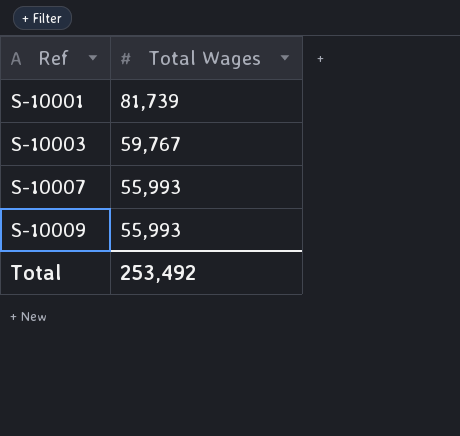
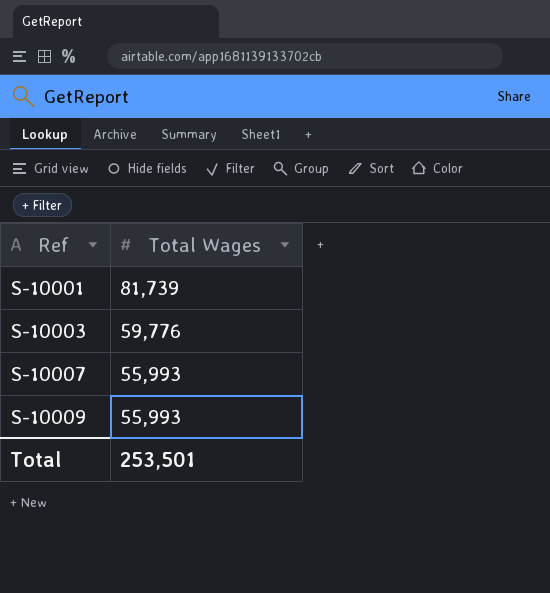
S-10003 | Total Wages: 59,767 -> 59,776
Total | Total Wages: 253,492 -> 253,501

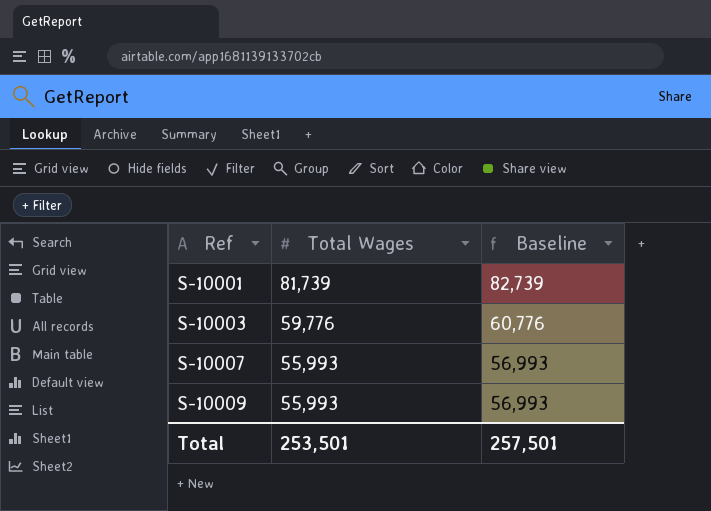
column Baseline | formula: none -> [Total Wages] + 1000

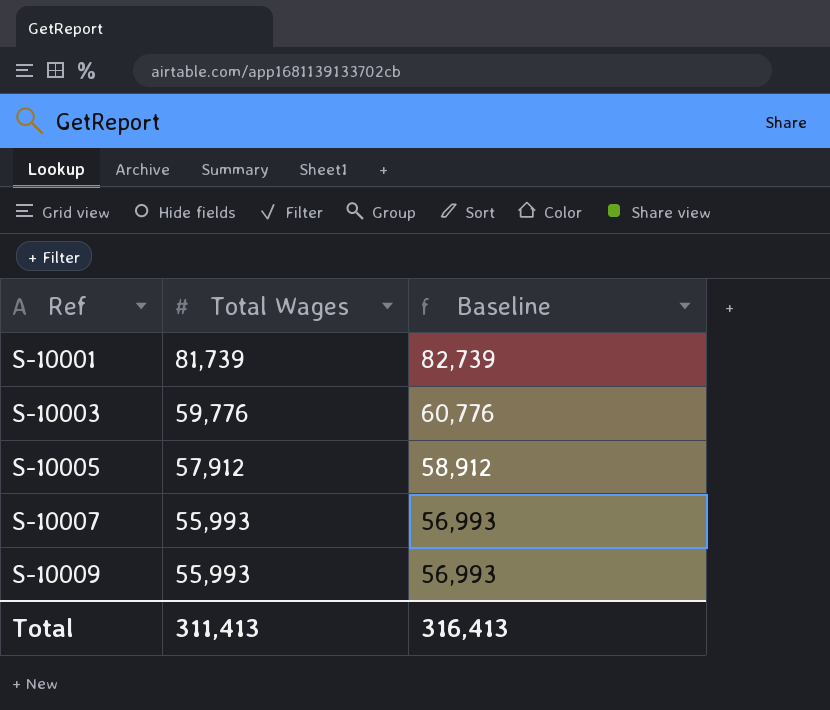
row S-10005: none -> 57,912 | 58,912
Total | Total Wages: 253,501 -> 311,413
Total | Baseline: 257,501 -> 316,413

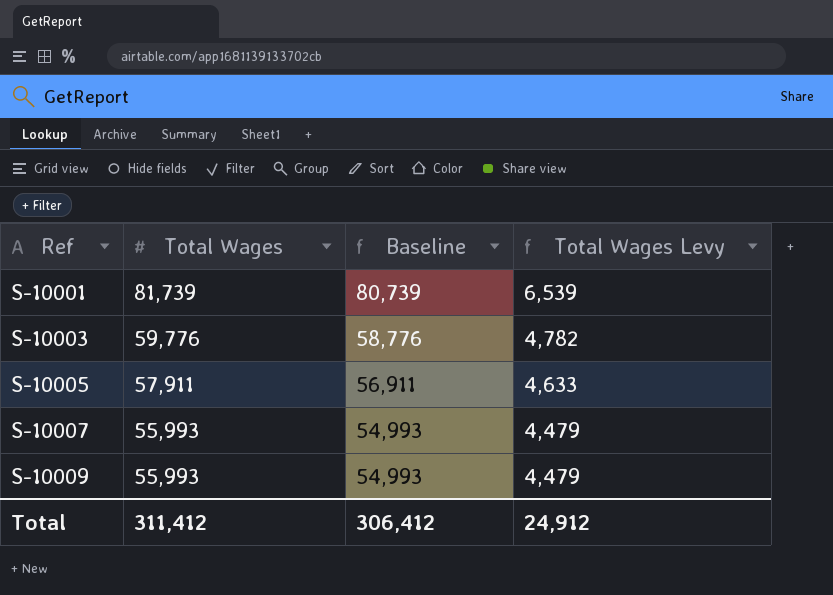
column Baseline | formula: [Total Wages] + 1000 -> [Total Wages] - 1000
column Total Wages Levy | formula: none -> [Total Wages] * 0.08
S-10005 | Total Wages: 57,912 -> 57,911
Total | Total Wages: 311,413 -> 311,412
Total | Baseline: 316,413 -> 306,412

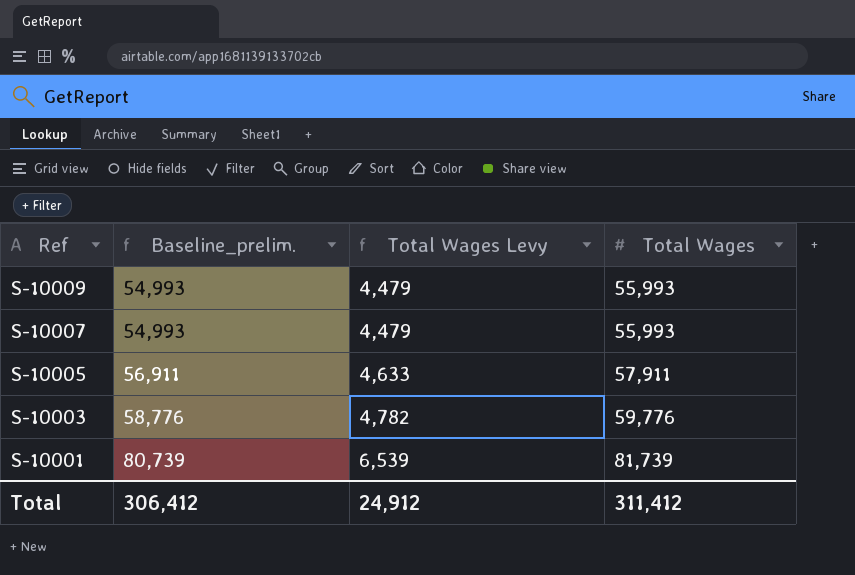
row order: Ref ascending -> Ref descending
column name: Baseline -> Baseline_prelim.
column Total Wages | position: 2 -> 4

